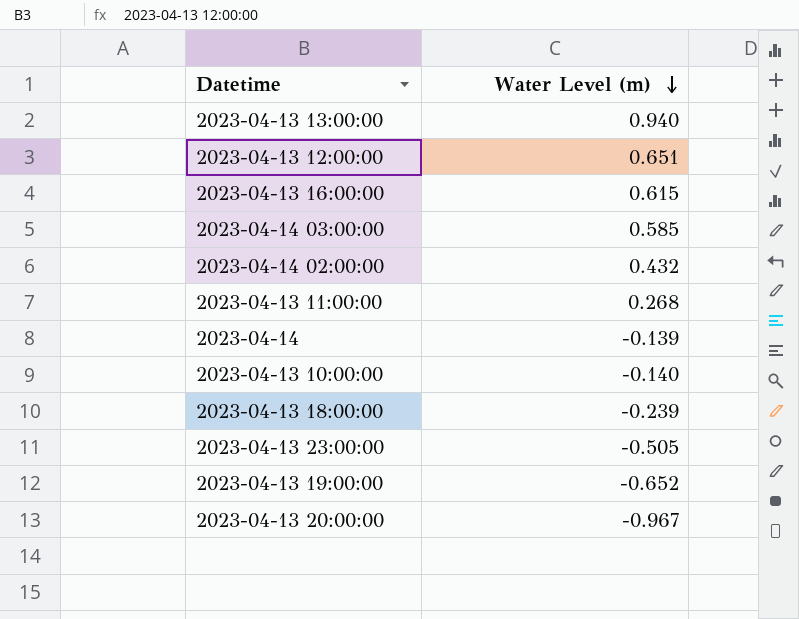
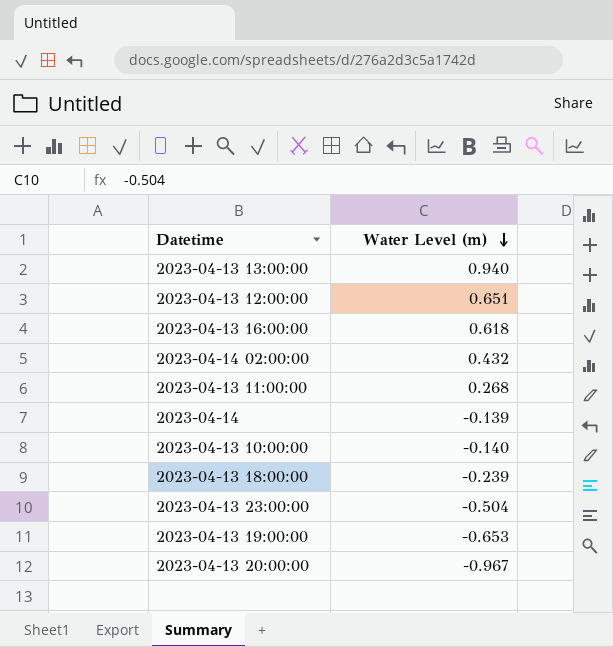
row 2023-04-14 03:00:00: 0.585 -> none
2023-04-13 16:00:00 | Water Level (m): 0.615 -> 0.618
2023-04-13 23:00:00 | Water Level (m): -0.505 -> -0.504
2023-04-13 19:00:00 | Water Level (m): -0.652 -> -0.653

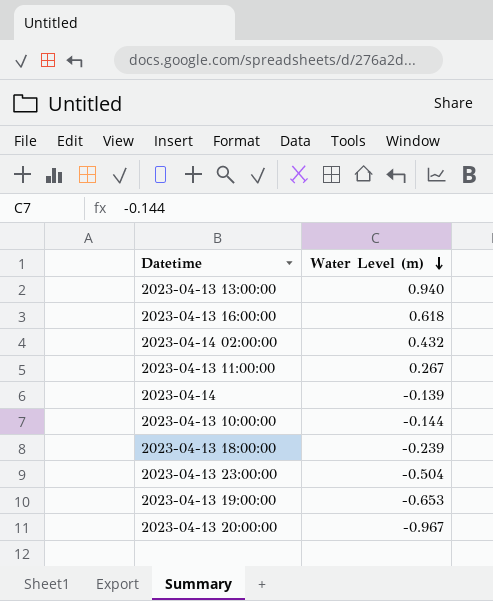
row 2023-04-13 12:00:00: 0.651 -> none
2023-04-13 11:00:00 | Water Level (m): 0.268 -> 0.267
2023-04-13 10:00:00 | Water Level (m): -0.140 -> -0.144

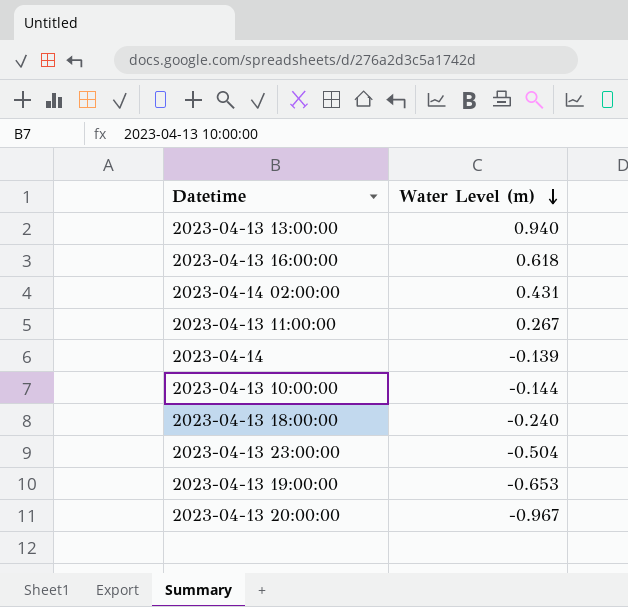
2023-04-14 02:00:00 | Water Level (m): 0.432 -> 0.431
2023-04-13 18:00:00 | Water Level (m): -0.239 -> -0.240

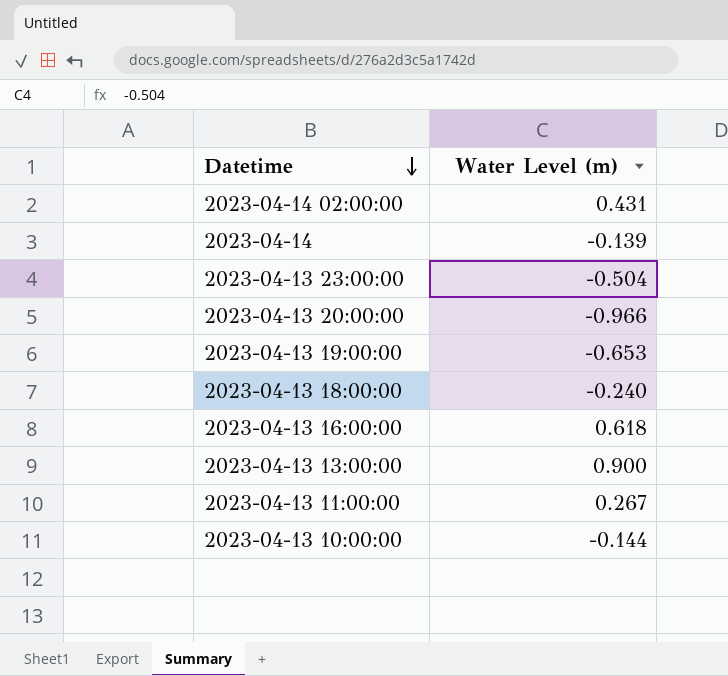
row order: Water Level (m) descending -> Datetime descending
2023-04-13 20:00:00 | Water Level (m): -0.967 -> -0.966
2023-04-13 13:00:00 | Water Level (m): 0.940 -> 0.900

